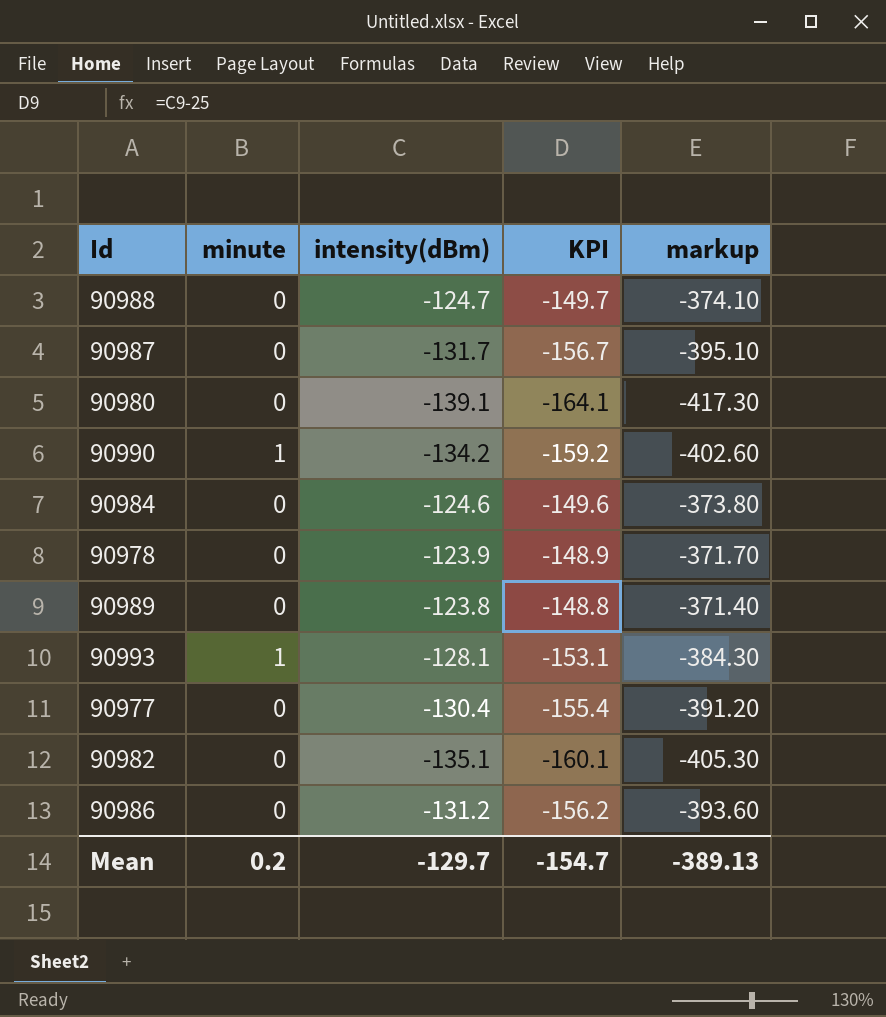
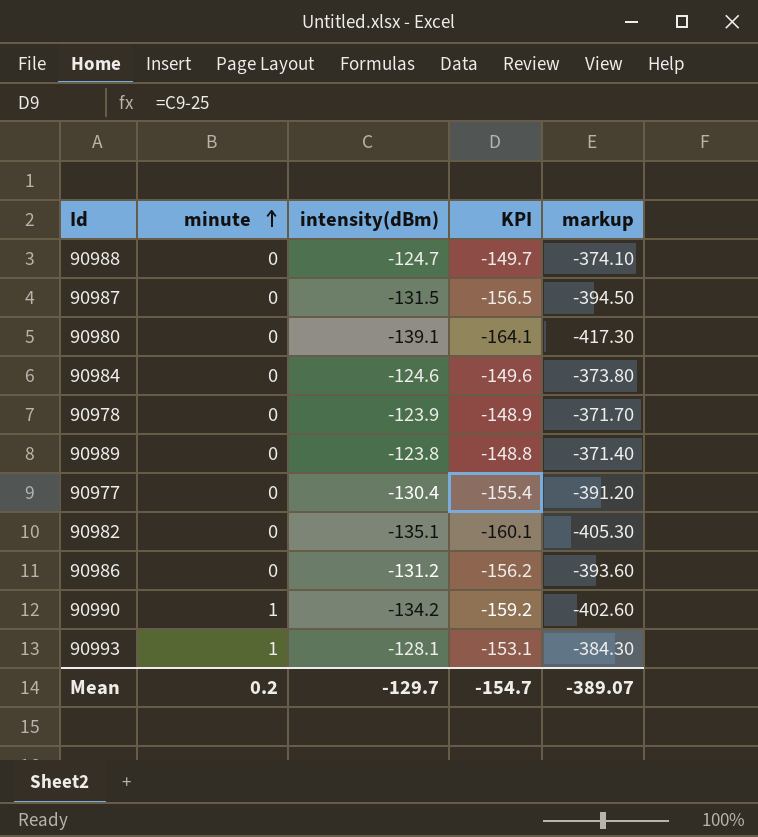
row order: none -> minute ascending
90987 | intensity(dBm): -131.7 -> -131.5
90987 | KPI: -156.7 -> -156.5
90987 | markup: -395.10 -> -394.50
Mean | markup: -389.13 -> -389.07

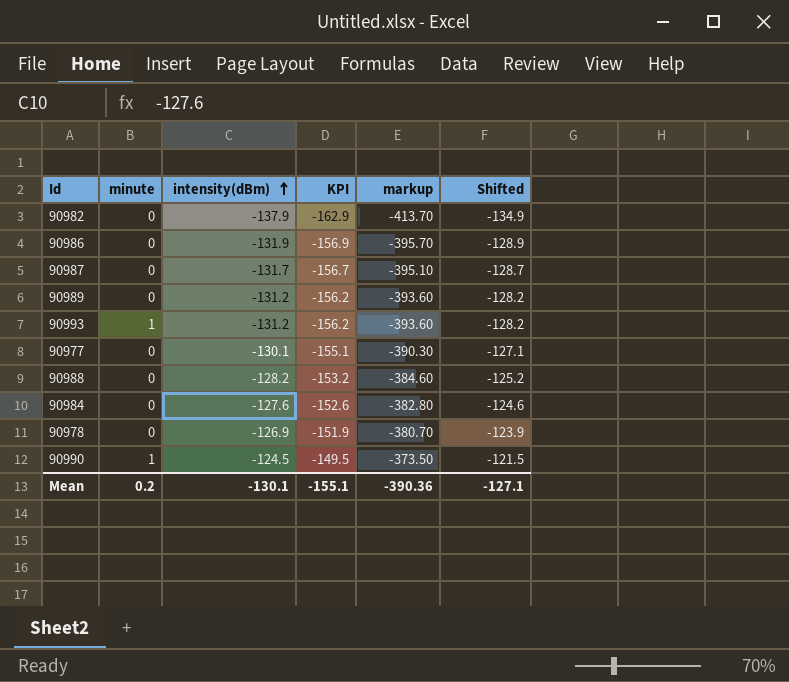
row order: minute ascending -> intensity(dBm) ascending
column Shifted | formula: none -> [intensity(dBm)] + 3
row 90980: 0 | -139.1 | -164.1 | -417.30 -> none
90982 | intensity(dBm): -135.1 -> -137.9
90982 | KPI: -160.1 -> -162.9
90982 | markup: -405.30 -> -413.70
90986 | intensity(dBm): -131.2 -> -131.9
90986 | KPI: -156.2 -> -156.9
90986 | markup: -393.60 -> -395.70
90987 | intensity(dBm): -131.5 -> -131.7
90987 | KPI: -156.5 -> -156.7
90987 | markup: -394.50 -> -395.10
90989 | intensity(dBm): -123.8 -> -131.2
90989 | KPI: -148.8 -> -156.2
90989 | markup: -371.40 -> -393.60
90993 | intensity(dBm): -128.1 -> -131.2
90993 | KPI: -153.1 -> -156.2
90993 | markup: -384.30 -> -393.60
90977 | intensity(dBm): -130.4 -> -130.1
90977 | KPI: -155.4 -> -155.1
90977 | markup: -391.20 -> -390.30
90988 | intensity(dBm): -124.7 -> -128.2
90988 | KPI: -149.7 -> -153.2
90988 | markup: -374.10 -> -384.60
90984 | intensity(dBm): -124.6 -> -127.6
90984 | KPI: -149.6 -> -152.6
90984 | markup: -373.80 -> -382.80
90978 | intensity(dBm): -123.9 -> -126.9
90978 | KPI: -148.9 -> -151.9
90978 | markup: -371.70 -> -380.70
90990 | intensity(dBm): -134.2 -> -124.5
90990 | KPI: -159.2 -> -149.5
90990 | markup: -402.60 -> -373.50
Mean | intensity(dBm): -129.7 -> -130.1
Mean | KPI: -154.7 -> -155.1
Mean | markup: -389.07 -> -390.36

